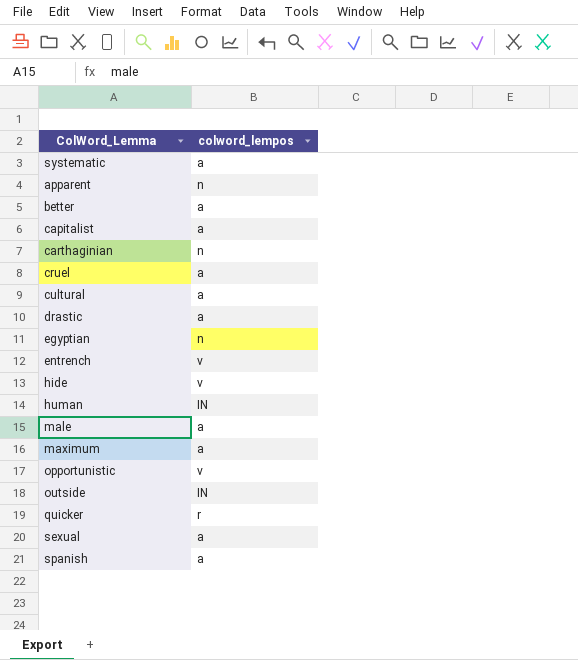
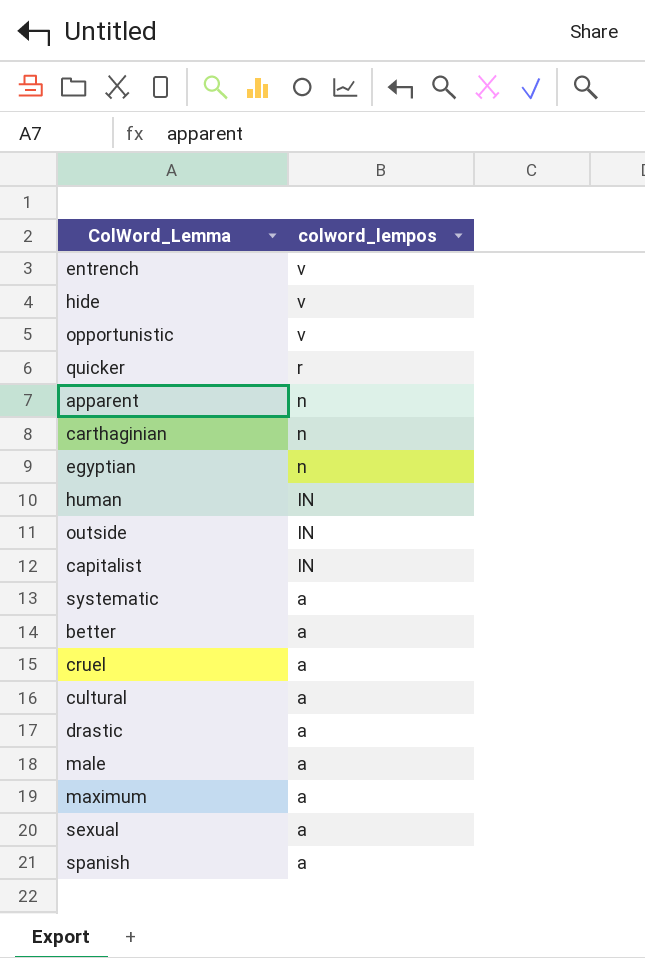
row order: none -> colword_lempos descending
capitalist | colword_lempos: a -> IN

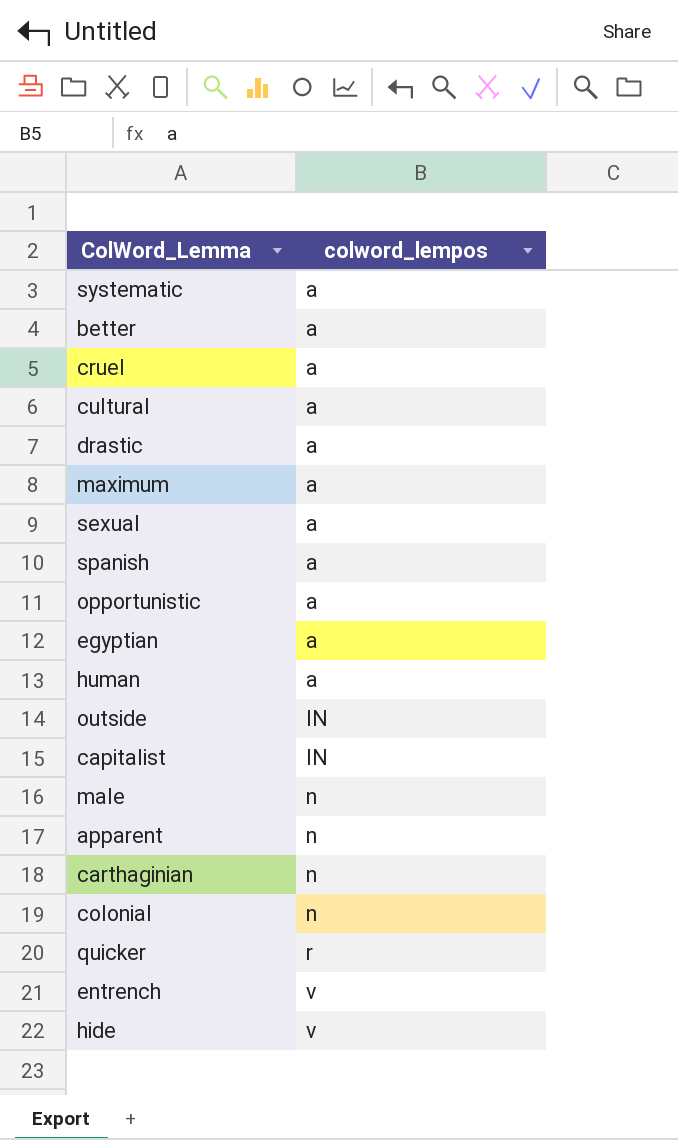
row order: colword_lempos descending -> colword_lempos ascending
opportunistic | colword_lempos: v -> a
egyptian | colword_lempos: n -> a
human | colword_lempos: IN -> a
male | colword_lempos: a -> n
row colonial: none -> n

